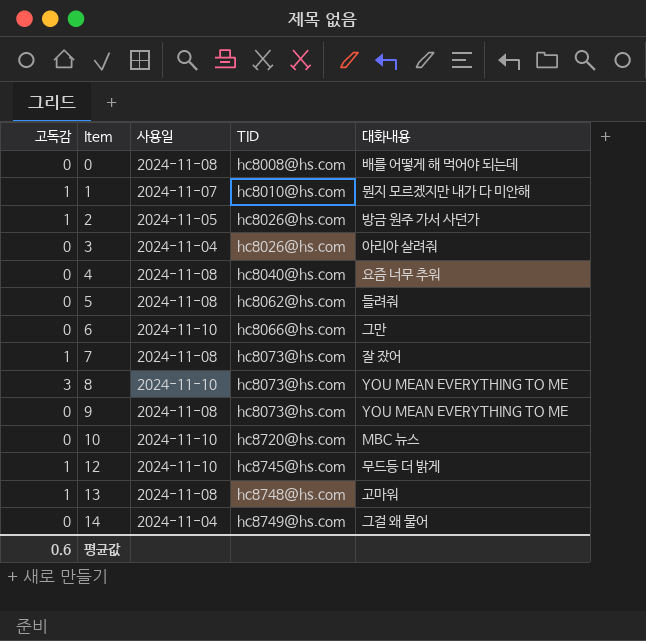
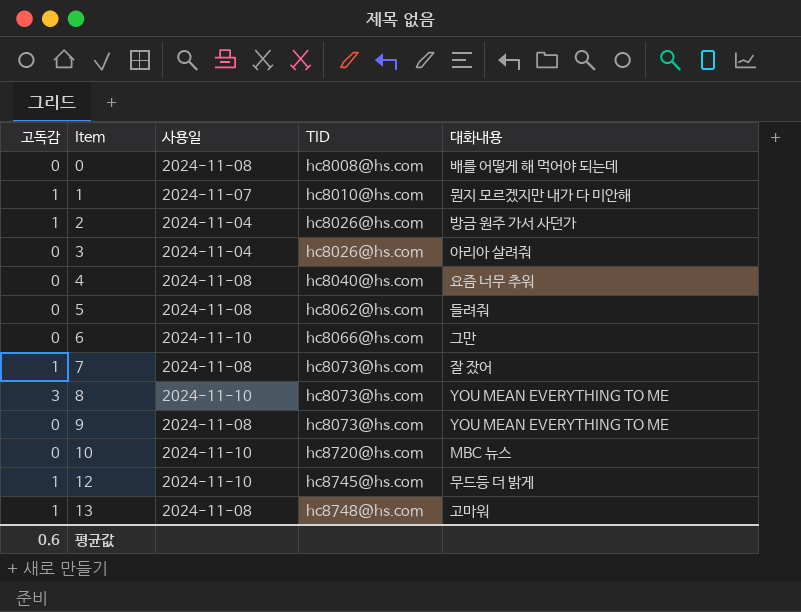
row 14: 0 | 2024-11-04 | hc8749@hs.com | 그걸 왜 물어 -> none
2 | 사용일: 2024-11-05 -> 2024-11-04

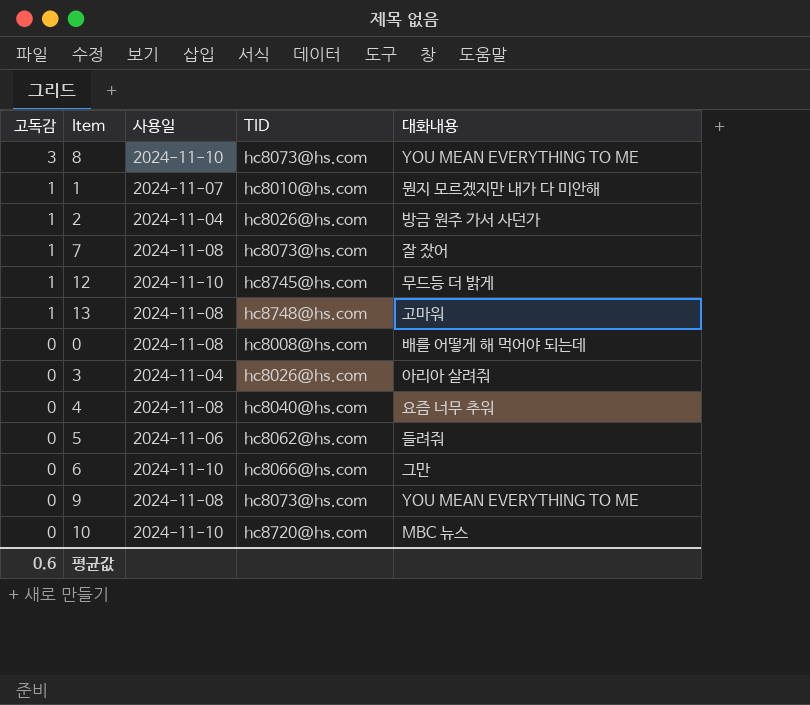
row order: Item ascending -> 고독감 descending
5 | 사용일: 2024-11-08 -> 2024-11-06

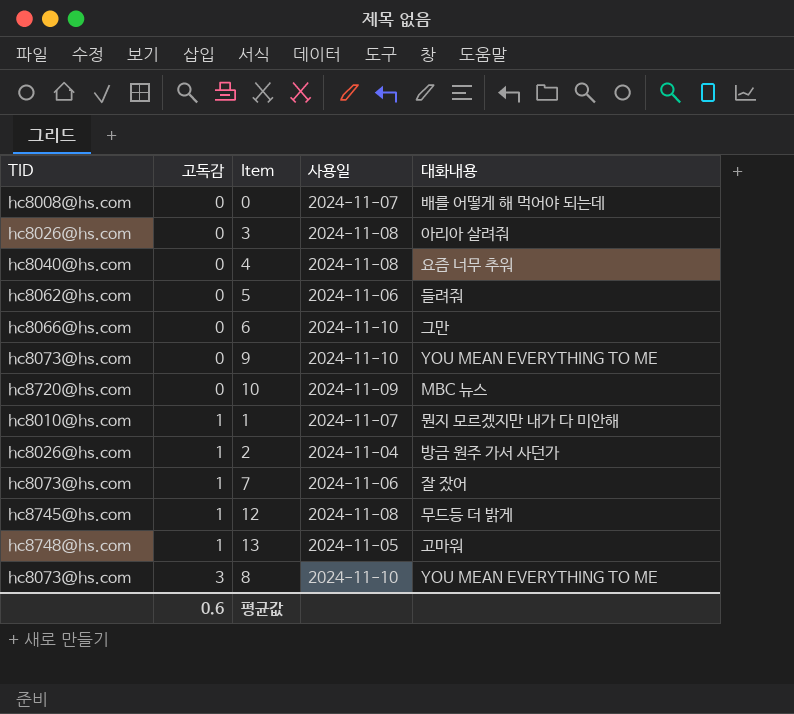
row order: 고독감 descending -> 고독감 ascending
column TID | position: 4 -> 1
0 | 사용일: 2024-11-08 -> 2024-11-07
3 | 사용일: 2024-11-04 -> 2024-11-08
9 | 사용일: 2024-11-08 -> 2024-11-10
10 | 사용일: 2024-11-10 -> 2024-11-09
7 | 사용일: 2024-11-08 -> 2024-11-06
12 | 사용일: 2024-11-10 -> 2024-11-08
13 | 사용일: 2024-11-08 -> 2024-11-05

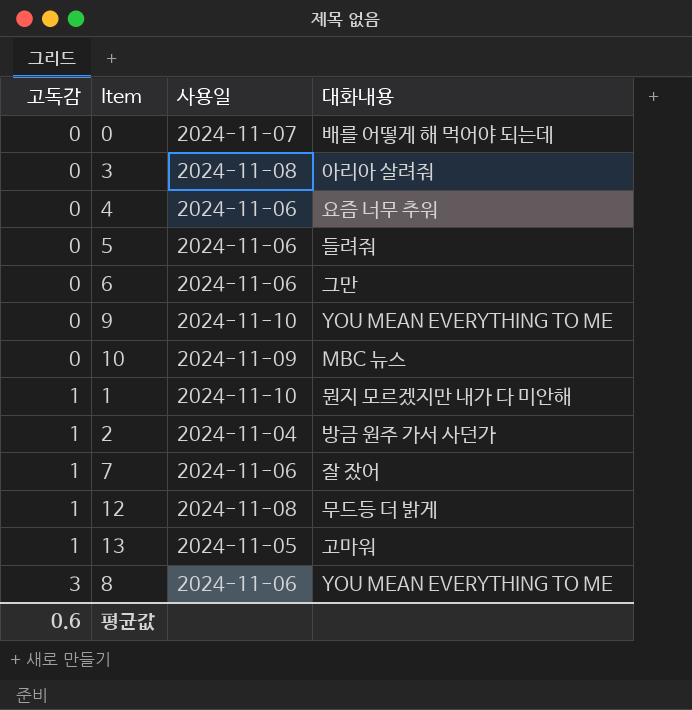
column TID | position: 1 -> none
4 | 사용일: 2024-11-08 -> 2024-11-06
6 | 사용일: 2024-11-10 -> 2024-11-06
1 | 사용일: 2024-11-07 -> 2024-11-10
8 | 사용일: 2024-11-10 -> 2024-11-06

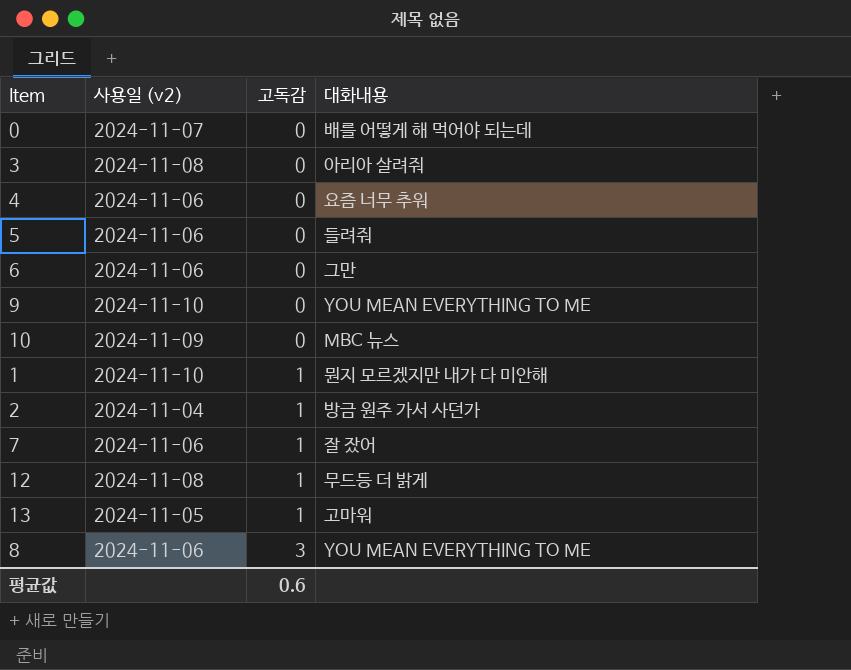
column name: 사용일 -> 사용일 (v2)
column 고독감 | position: 1 -> 3

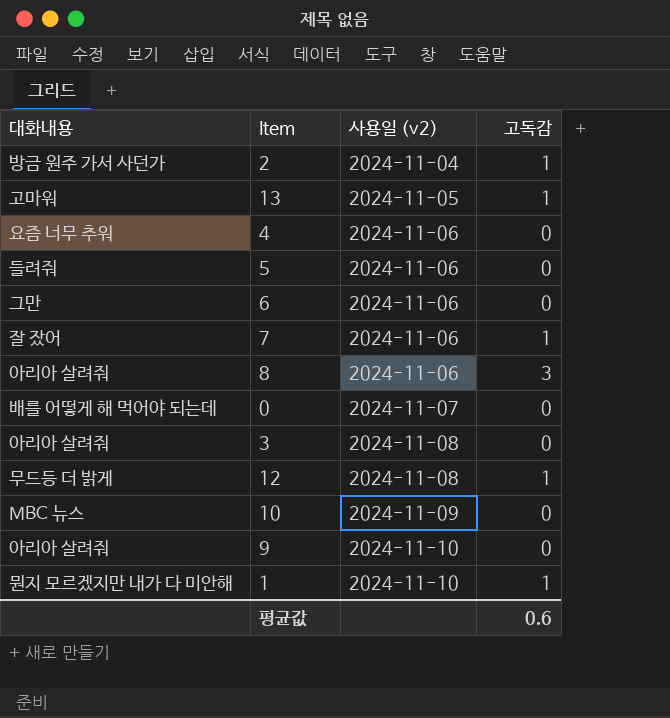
row order: 고독감 ascending -> 사용일 (v2) ascending
column 대화내용 | position: 4 -> 1
8 | 대화내용: YOU MEAN EVERYTHING TO ME -> 아리아 살려줘
9 | 대화내용: YOU MEAN EVERYTHING TO ME -> 아리아 살려줘

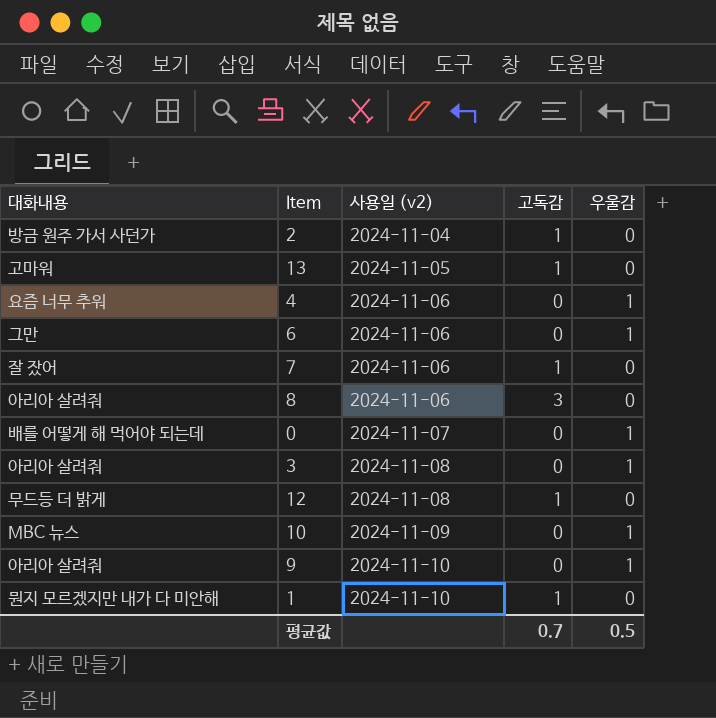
column 우울감 | position: none -> 5
row 5: 들려줘 | 2024-11-06 | 0 -> none
평균값 | 고독감: 0.6 -> 0.7

